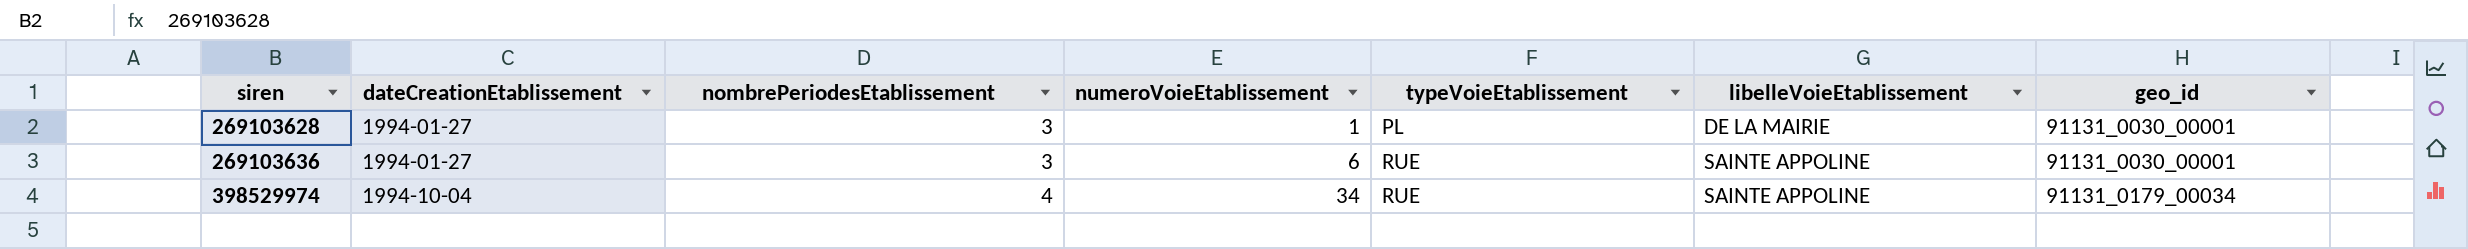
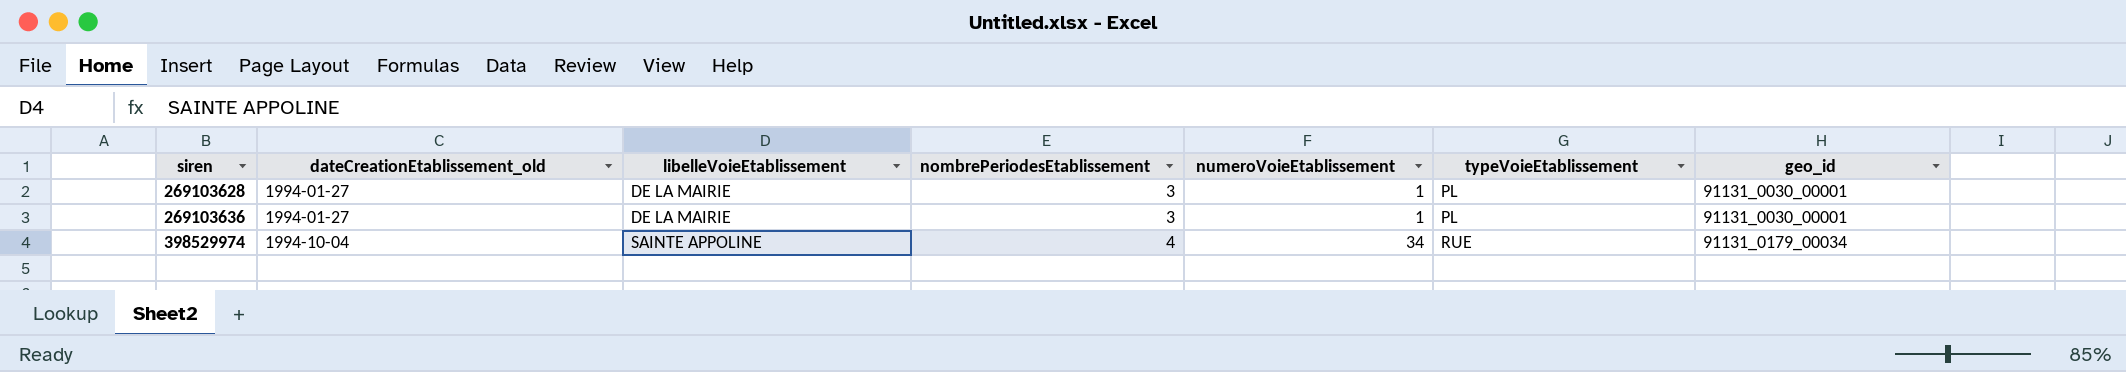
column name: dateCreationEtablissement -> dateCreationEtablissement_old
column libelleVoieEtablissement | position: 6 -> 3
269103636 | libelleVoieEtablissement: SAINTE APPOLINE -> DE LA MAIRIE
269103636 | numeroVoieEtablissement: 6 -> 1
269103636 | typeVoieEtablissement: RUE -> PL

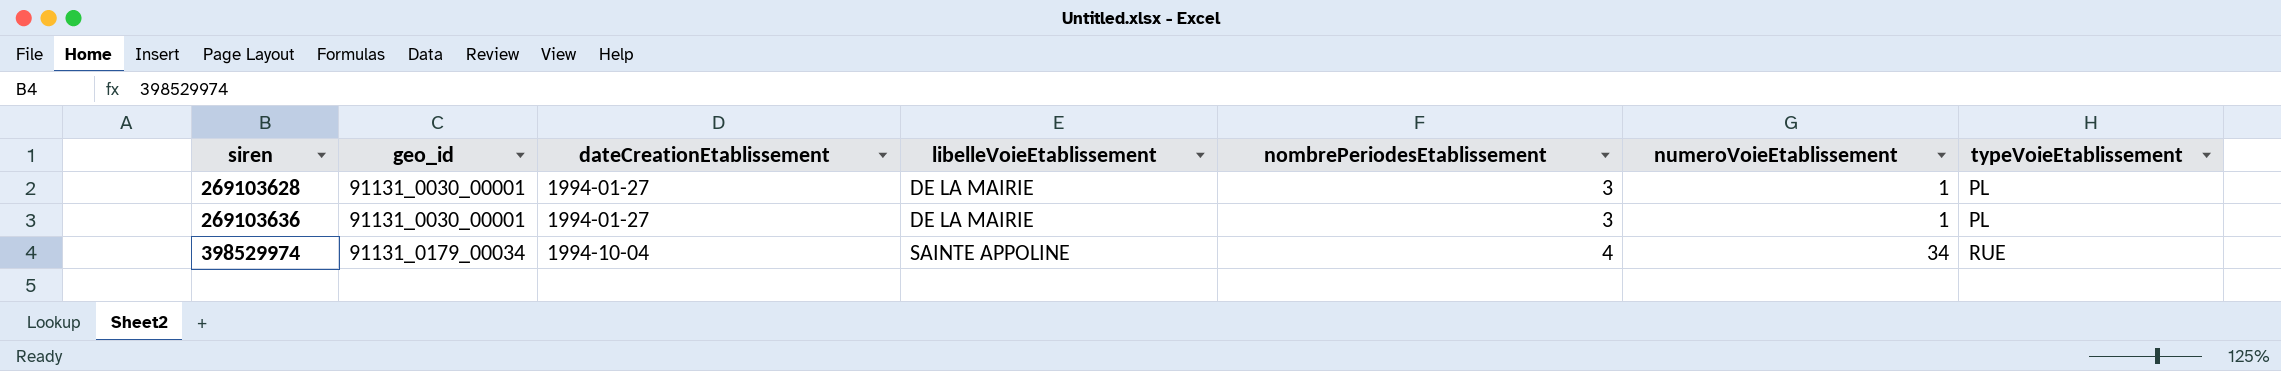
column geo_id | position: 7 -> 2
column name: dateCreationEtablissement_old -> dateCreationEtablissement

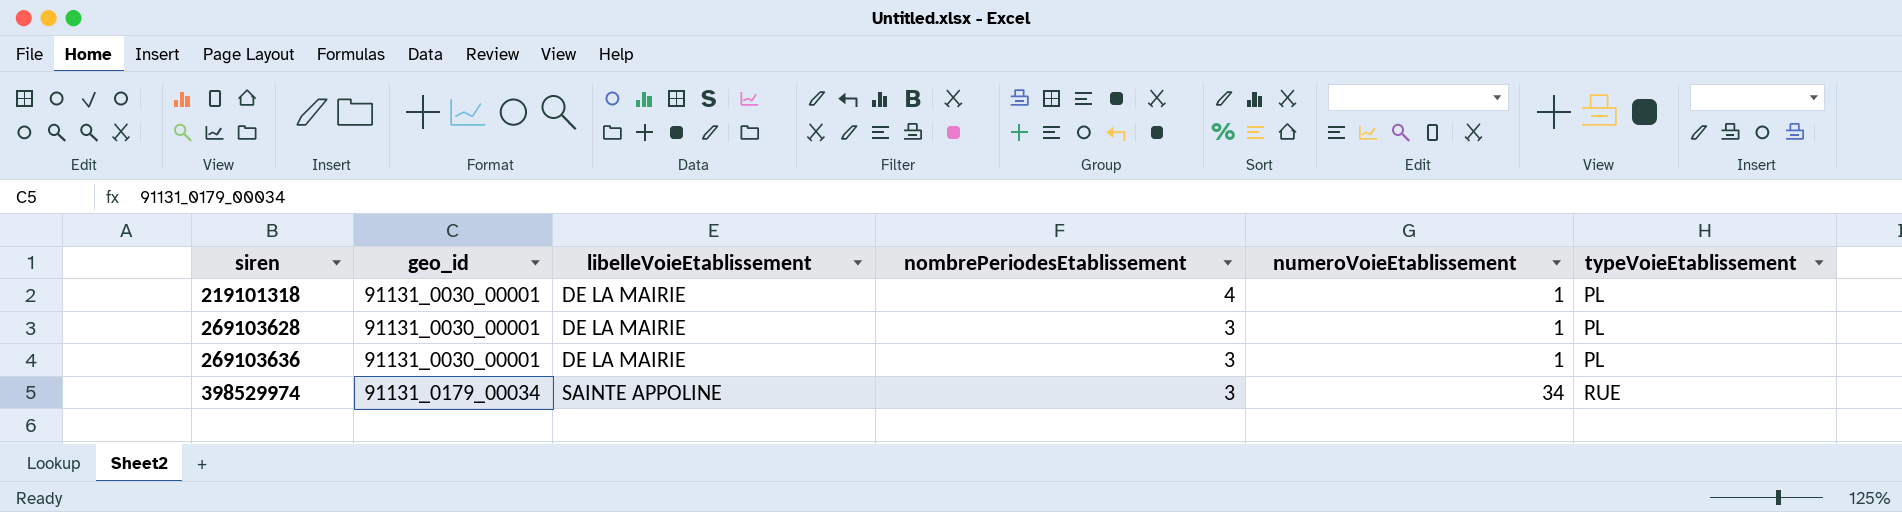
column dateCreationEtablissement | position: 3 -> none
row 219101318: none -> 91131_0030_00001 | DE LA MAIRIE | 4 | 1 | PL
398529974 | nombrePeriodesEtablissement: 4 -> 3

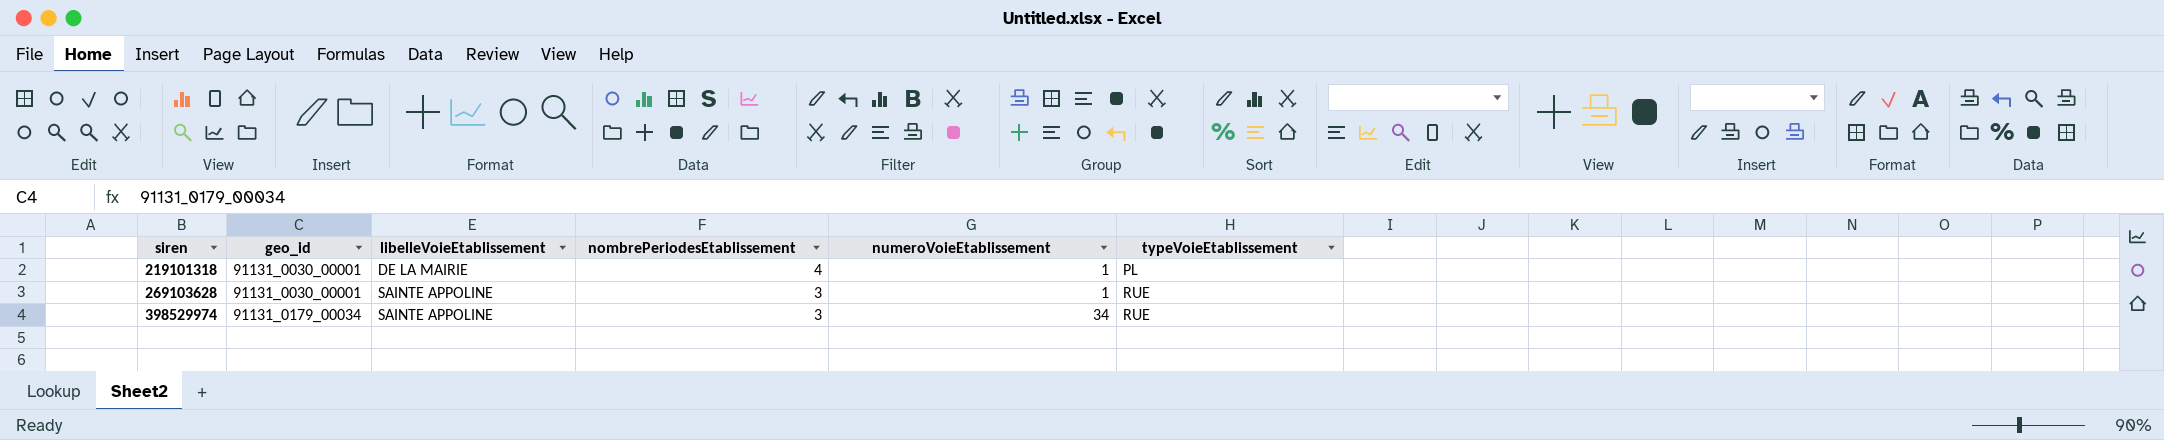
row 269103636: 91131_0030_00001 | DE LA MAIRIE | 3 | 1 | PL -> none
269103628 | libelleVoieEtablissement: DE LA MAIRIE -> SAINTE APPOLINE
269103628 | typeVoieEtablissement: PL -> RUE

